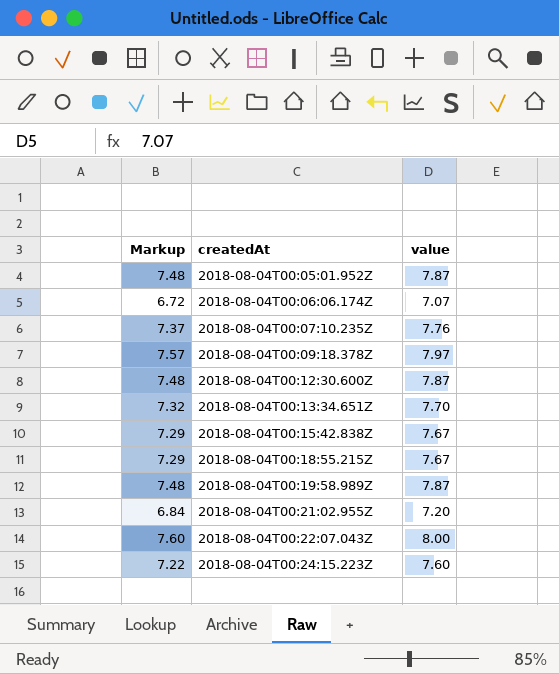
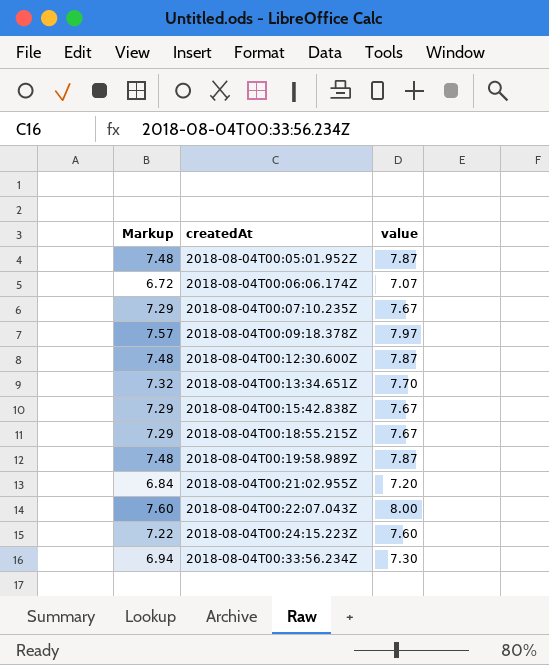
2018-08-04T00:07:10.235Z | Markup: 7.37 -> 7.29
2018-08-04T00:07:10.235Z | value: 7.76 -> 7.67
row 2018-08-04T00:33:56.234Z: none -> 6.94 | 7.30

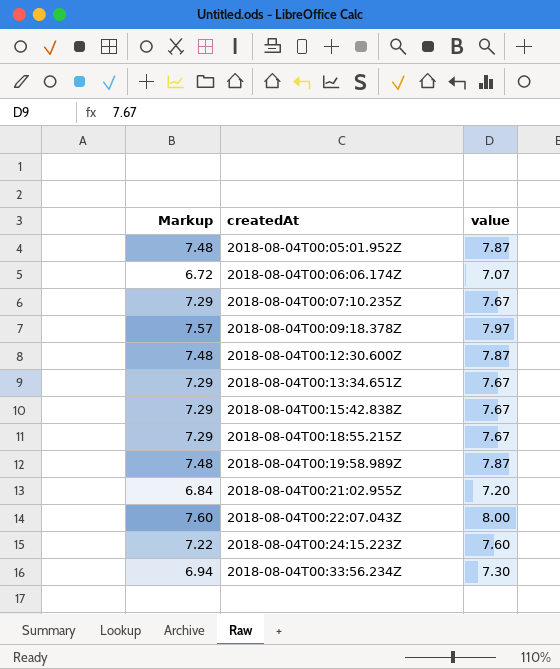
2018-08-04T00:13:34.651Z | Markup: 7.32 -> 7.29
2018-08-04T00:13:34.651Z | value: 7.70 -> 7.67

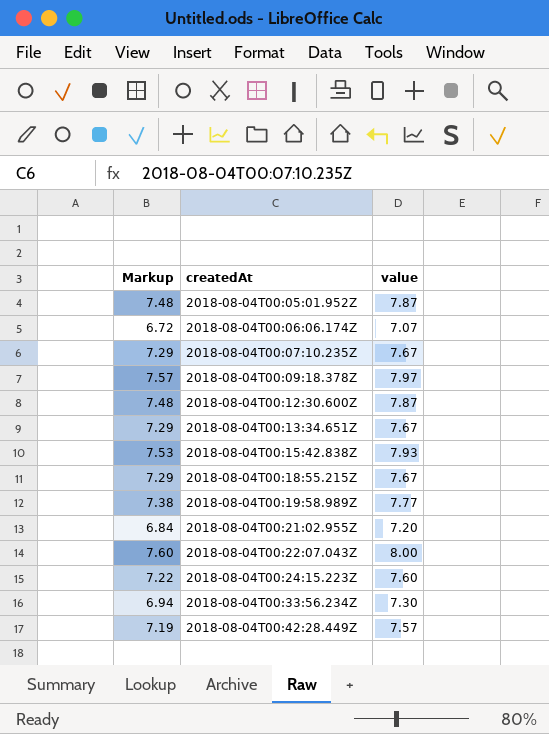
2018-08-04T00:15:42.838Z | Markup: 7.29 -> 7.53
2018-08-04T00:15:42.838Z | value: 7.67 -> 7.93
2018-08-04T00:19:58.989Z | Markup: 7.48 -> 7.38
2018-08-04T00:19:58.989Z | value: 7.87 -> 7.77
row 2018-08-04T00:42:28.449Z: none -> 7.19 | 7.57

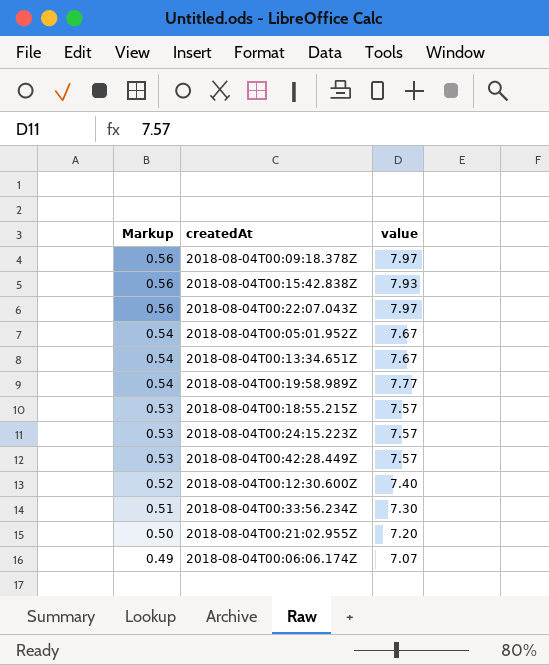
row order: createdAt ascending -> Markup descending
column Markup | formula: [value] * 0.95 -> [value] * 0.07
row 2018-08-04T00:07:10.235Z: 7.29 | 7.67 -> none
2018-08-04T00:22:07.043Z | value: 8.00 -> 7.97
2018-08-04T00:05:01.952Z | value: 7.87 -> 7.67
2018-08-04T00:18:55.215Z | value: 7.67 -> 7.57
2018-08-04T00:24:15.223Z | value: 7.60 -> 7.57
2018-08-04T00:12:30.600Z | value: 7.87 -> 7.40

